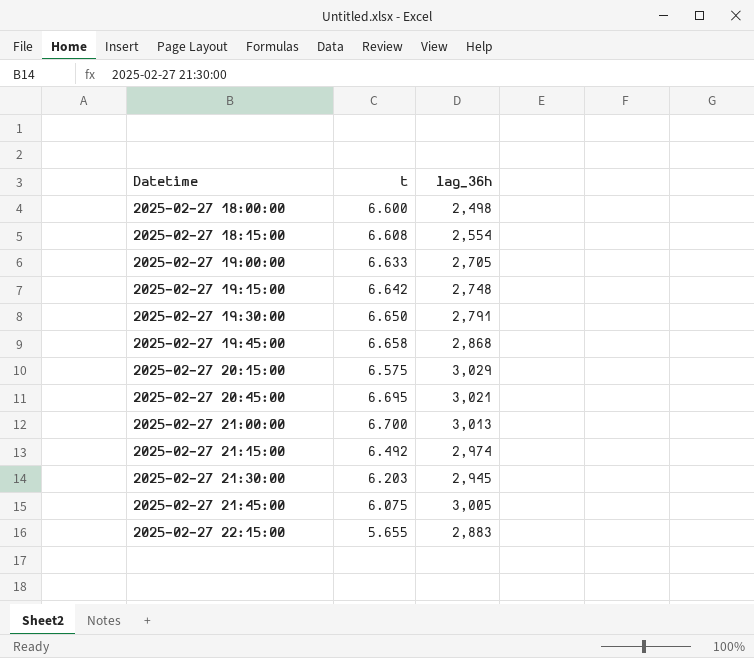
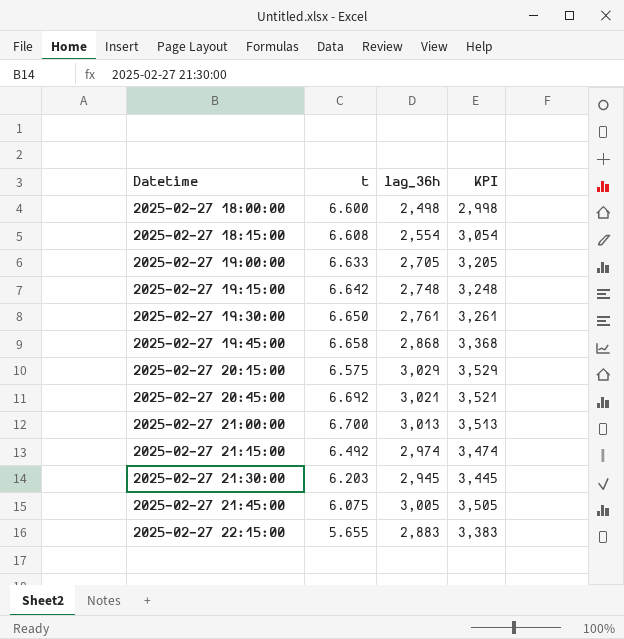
column KPI | formula: none -> [lag_36h] + 500
2025-02-27 19:30:00 | lag_36h: 2,791 -> 2,761
2025-02-27 20:45:00 | t: 6.695 -> 6.692

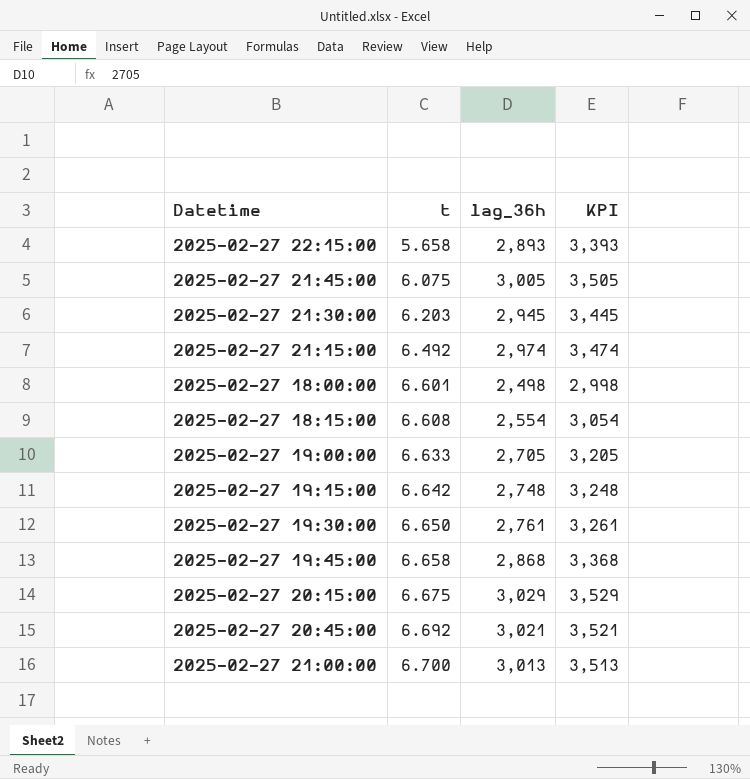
row order: Datetime ascending -> t ascending
2025-02-27 22:15:00 | t: 5.655 -> 5.658
2025-02-27 22:15:00 | lag_36h: 2,883 -> 2,893
2025-02-27 22:15:00 | KPI: 3,383 -> 3,393
2025-02-27 18:00:00 | t: 6.600 -> 6.601
2025-02-27 20:15:00 | t: 6.575 -> 6.675

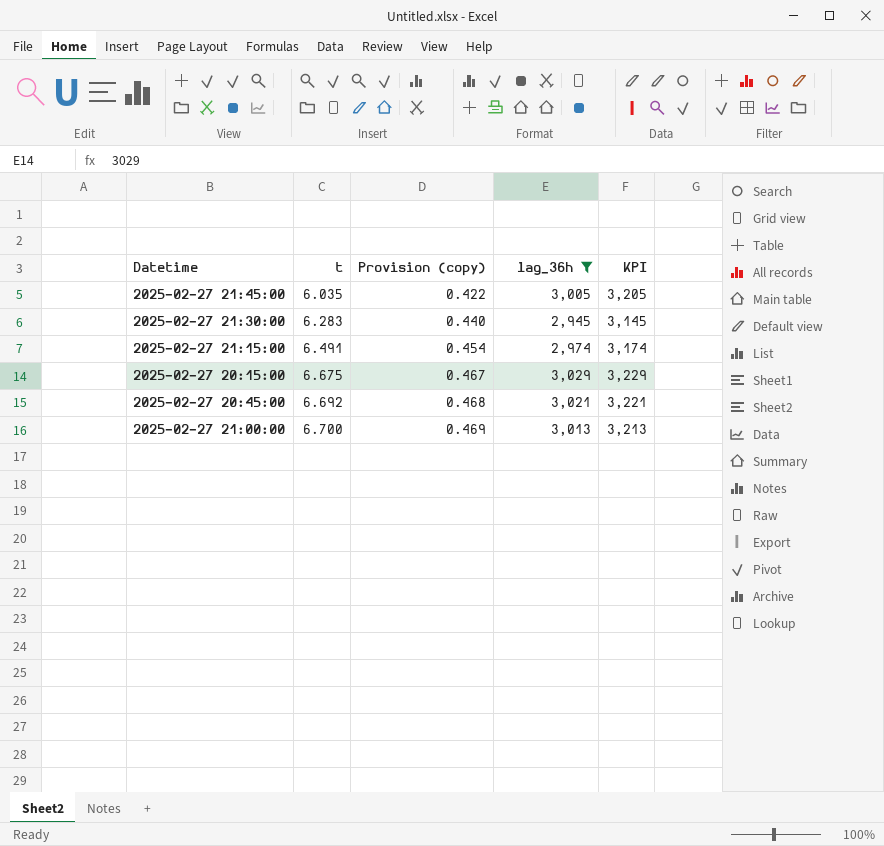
filter: none -> lag_36h >= 2,945
column Provision (copy) | formula: none -> [t] * 0.07
column KPI | formula: [lag_36h] + 500 -> [lag_36h] + 200
2025-02-27 21:45:00 | t: 6.075 -> 6.035
2025-02-27 21:30:00 | t: 6.203 -> 6.283
2025-02-27 21:15:00 | t: 6.492 -> 6.491

